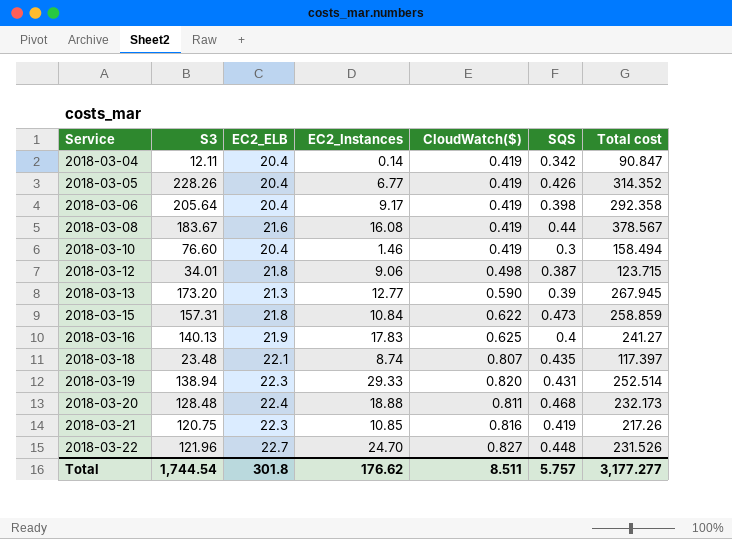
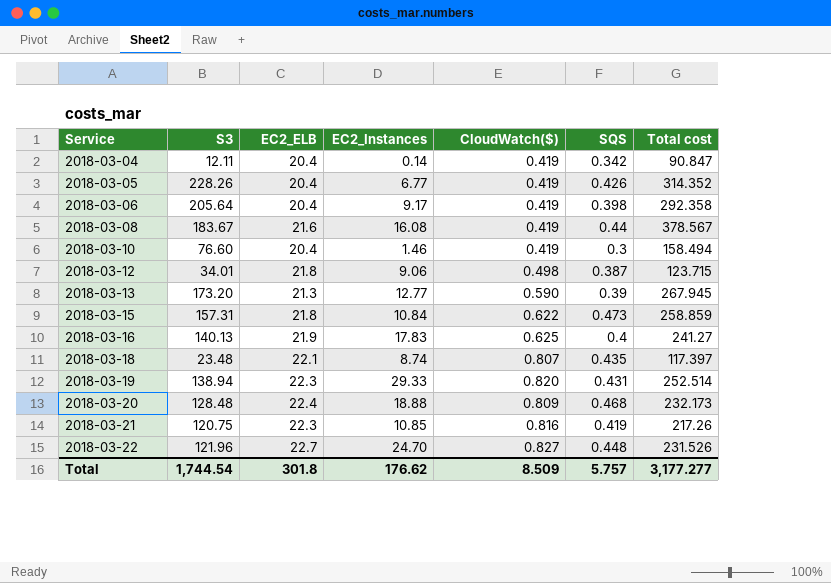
2018-03-20 | CloudWatch($): 0.811 -> 0.809
Total | CloudWatch($): 8.511 -> 8.509

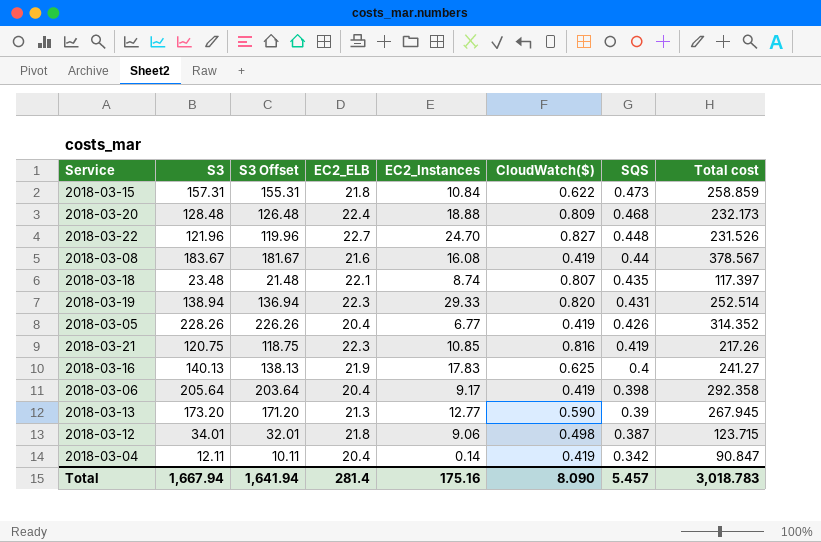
row order: Service ascending -> SQS descending
column S3 Offset | formula: none -> [S3] - 2
row 2018-03-10: 76.60 | 20.4 | 1.46 | 0.419 | 0.3 | 158.494 -> none
Total | S3: 1,744.54 -> 1,667.94
Total | EC2_ELB: 301.8 -> 281.4
Total | EC2_Instances: 176.62 -> 175.16
Total | CloudWatch($): 8.509 -> 8.090
Total | SQS: 5.757 -> 5.457
Total | Total cost: 3,177.277 -> 3,018.783

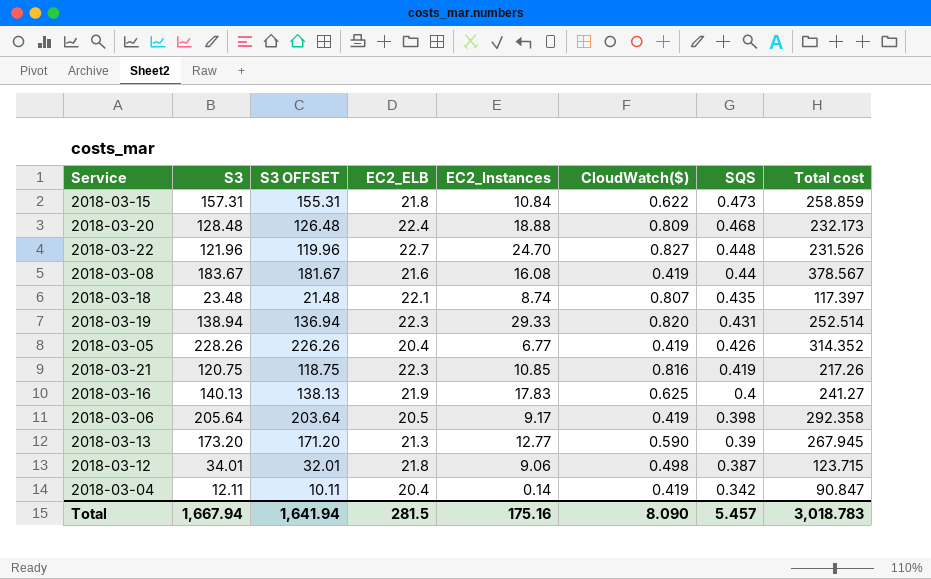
column name: S3 Offset -> S3 OFFSET
2018-03-06 | EC2_ELB: 20.4 -> 20.5
Total | EC2_ELB: 281.4 -> 281.5

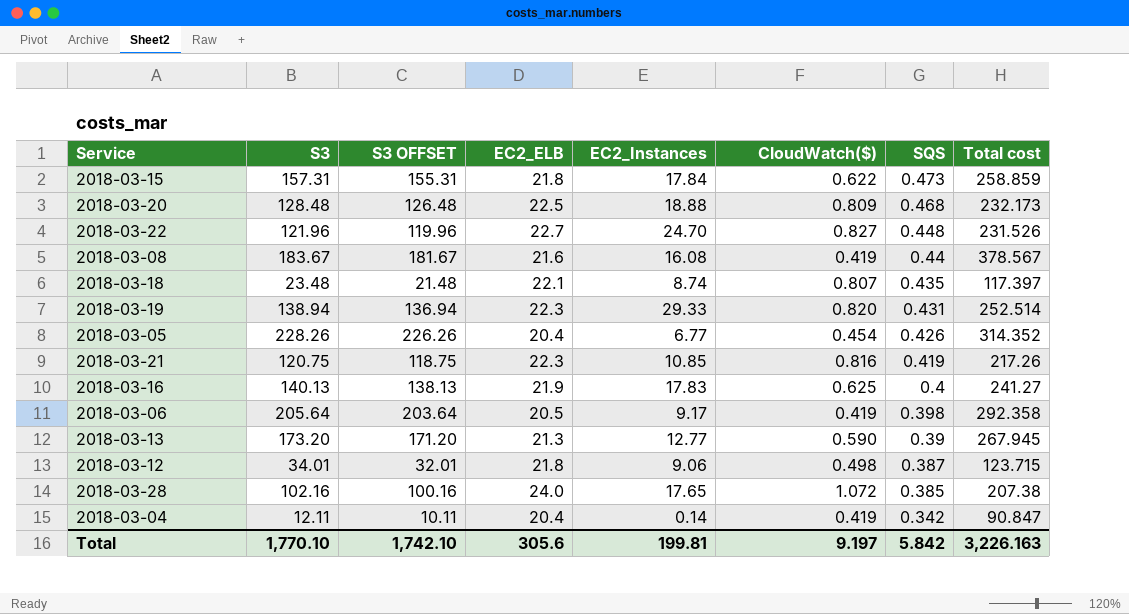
2018-03-15 | EC2_Instances: 10.84 -> 17.84
2018-03-20 | EC2_ELB: 22.4 -> 22.5
2018-03-05 | CloudWatch($): 0.419 -> 0.454
row 2018-03-28: none -> 102.16 | 100.16 | 24.0 | 17.65 | 1.072 | 0.385 | 207.38
Total | S3: 1,667.94 -> 1,770.10
Total | S3 OFFSET: 1,641.94 -> 1,742.10
Total | EC2_ELB: 281.5 -> 305.6
Total | EC2_Instances: 175.16 -> 199.81
Total | CloudWatch($): 8.090 -> 9.197
Total | SQS: 5.457 -> 5.842
Total | Total cost: 3,018.783 -> 3,226.163

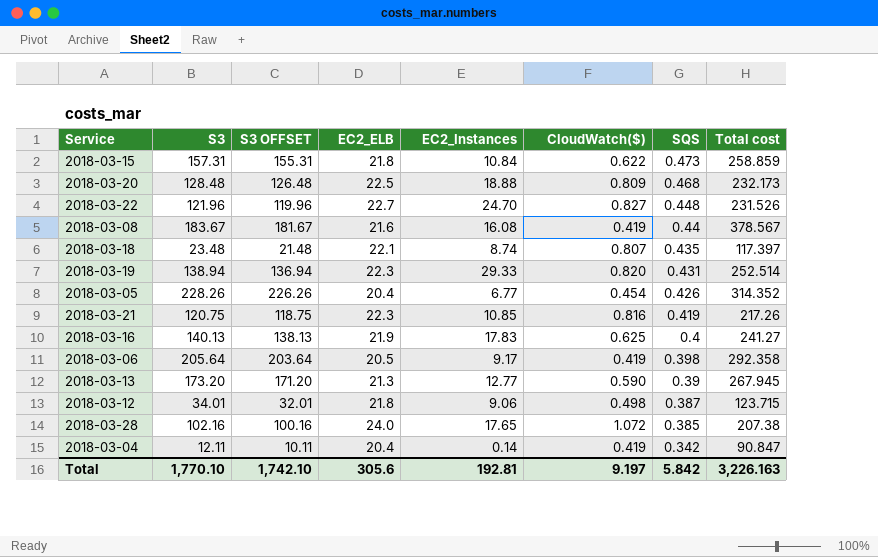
2018-03-15 | EC2_Instances: 17.84 -> 10.84
Total | EC2_Instances: 199.81 -> 192.81

